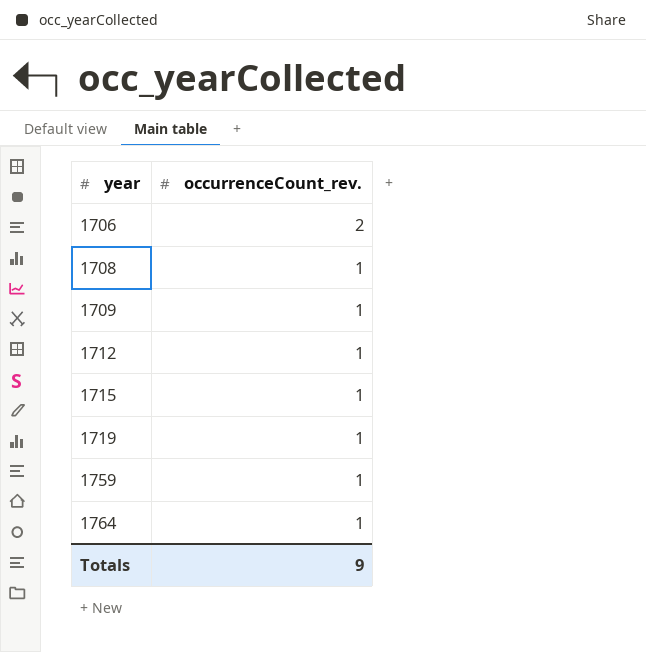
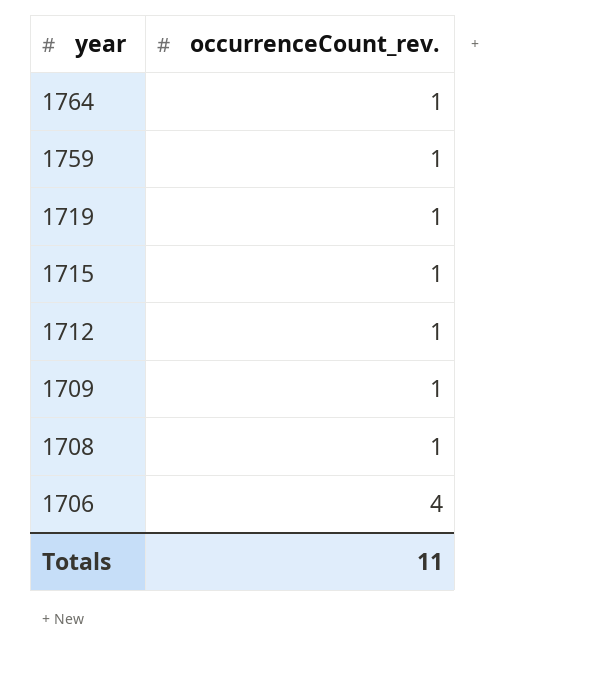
row order: year ascending -> year descending
1706 | occurrenceCount_rev.: 2 -> 4
Totals | occurrenceCount_rev.: 9 -> 11

